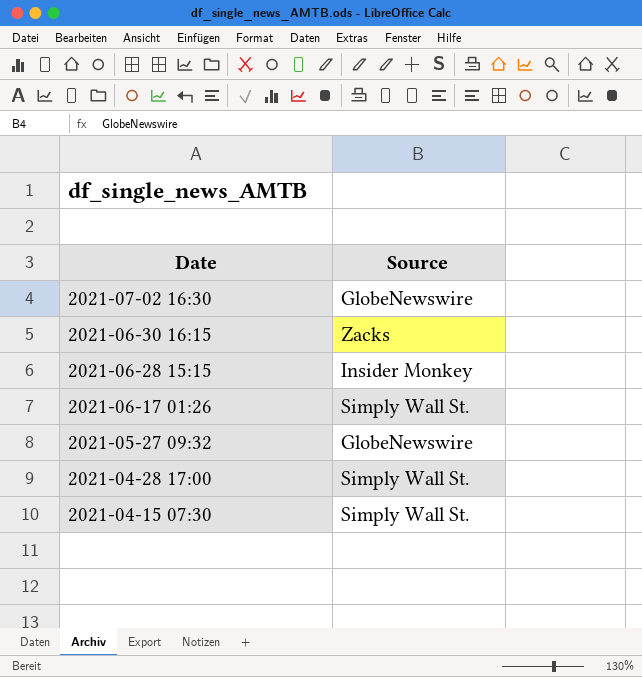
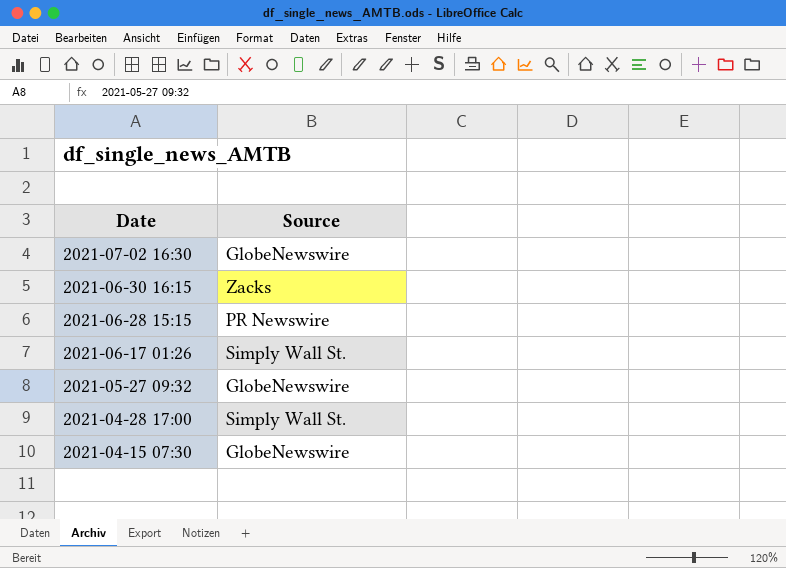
2021-06-28 15:15 | Source: Insider Monkey -> PR Newswire
2021-04-15 07:30 | Source: Simply Wall St. -> GlobeNewswire

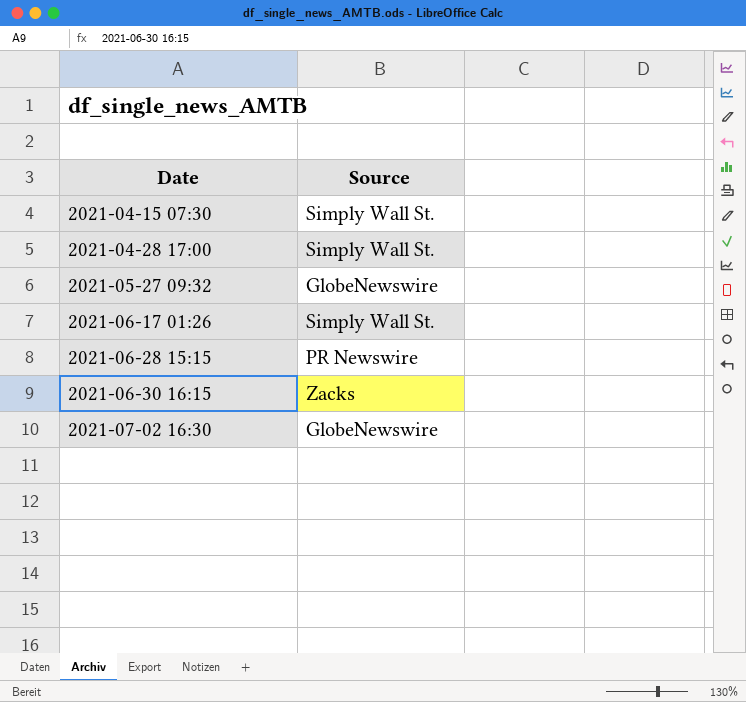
row order: Date descending -> Date ascending
2021-04-15 07:30 | Source: GlobeNewswire -> Simply Wall St.

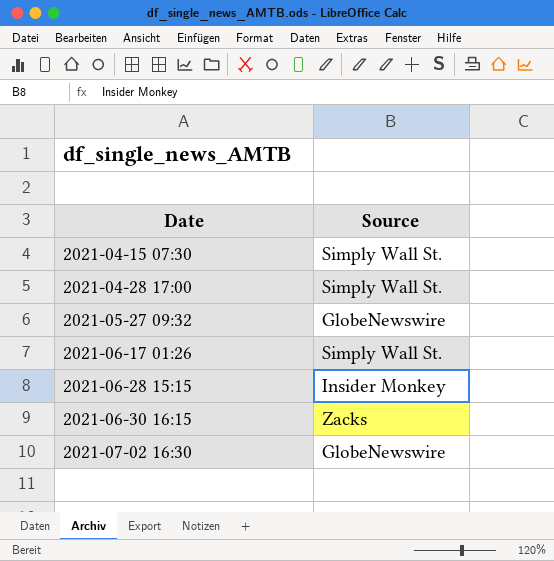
2021-06-28 15:15 | Source: PR Newswire -> Insider Monkey

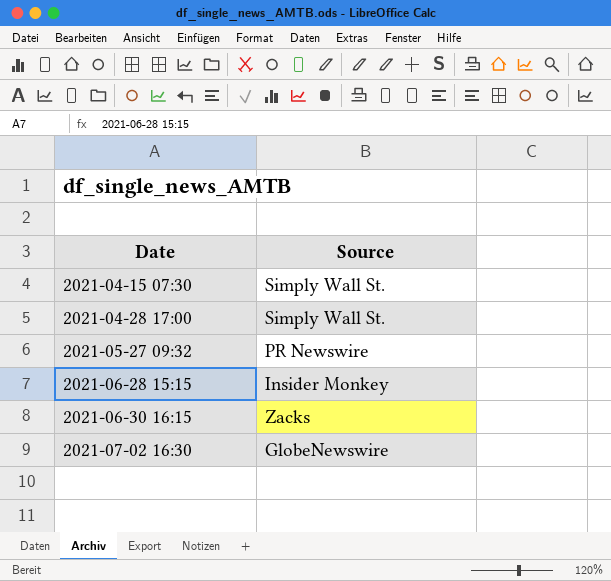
row 2021-06-17 01:26: Simply Wall St. -> none
2021-05-27 09:32 | Source: GlobeNewswire -> PR Newswire

